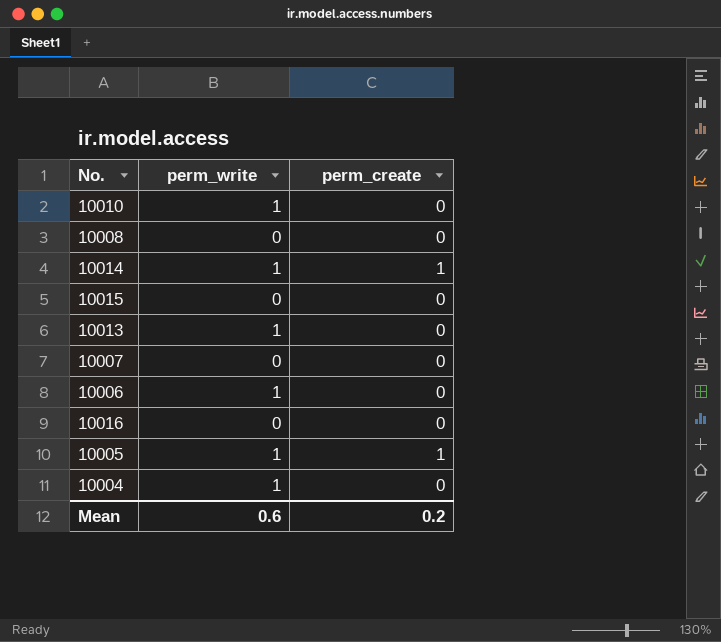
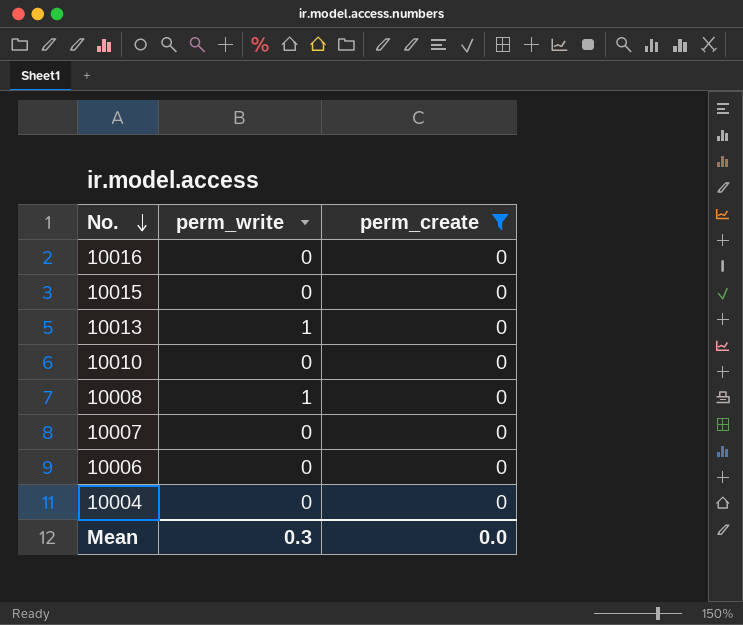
filter: none -> perm_create = 0
row order: none -> No. descending
10010 | perm_write: 1 -> 0
10008 | perm_write: 0 -> 1
10006 | perm_write: 1 -> 0
10004 | perm_write: 1 -> 0
Mean | perm_write: 0.6 -> 0.3
Mean | perm_create: 0.2 -> 0.0

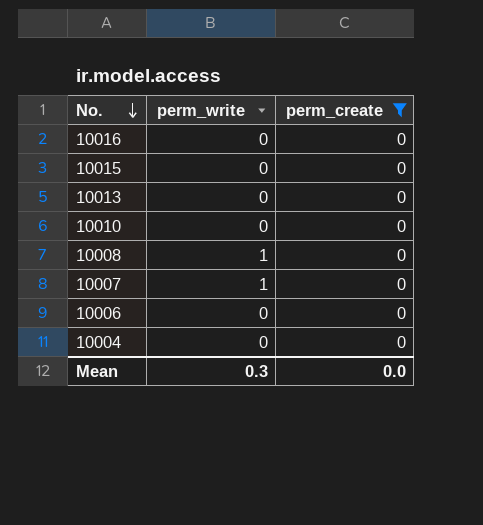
10013 | perm_write: 1 -> 0
10007 | perm_write: 0 -> 1

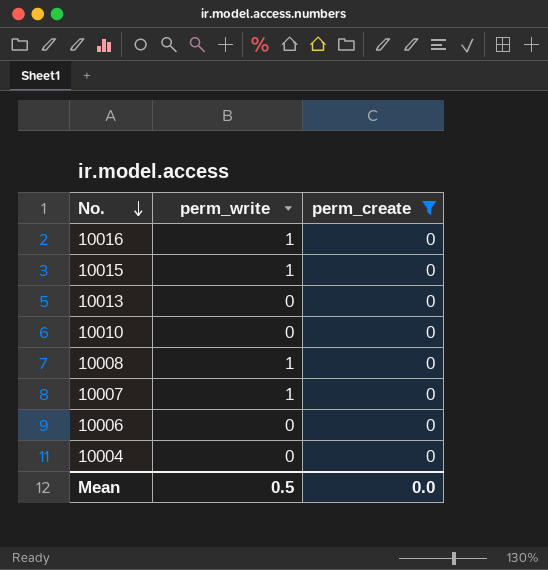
10016 | perm_write: 0 -> 1
10015 | perm_write: 0 -> 1
Mean | perm_write: 0.3 -> 0.5

